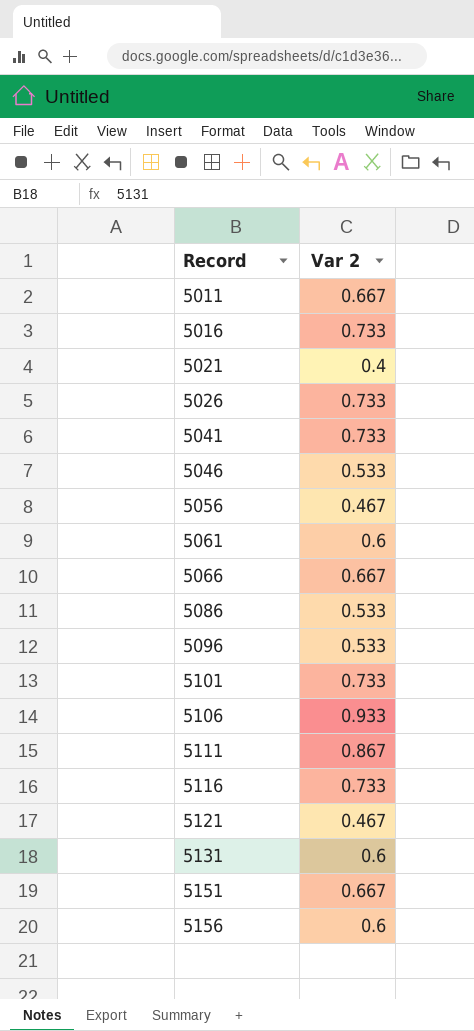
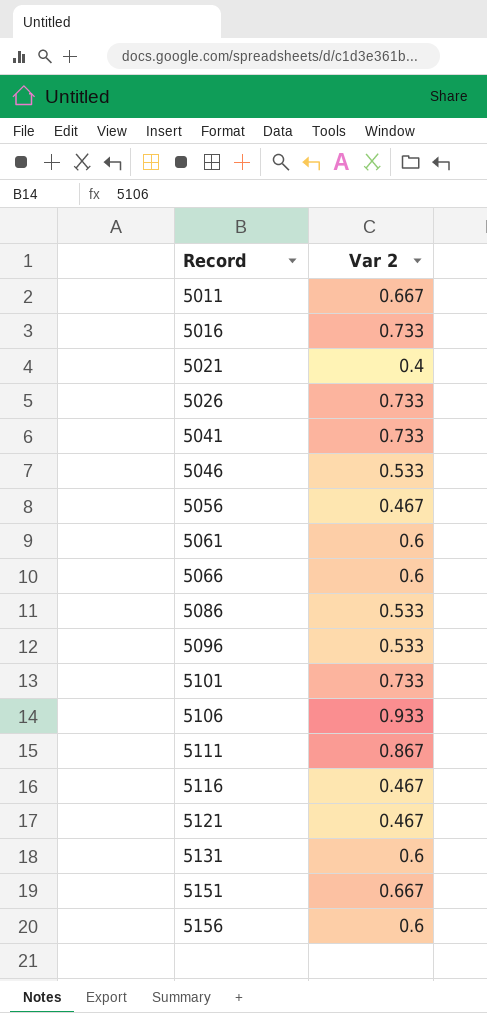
5066 | Var 2: 0.667 -> 0.6
5116 | Var 2: 0.733 -> 0.467

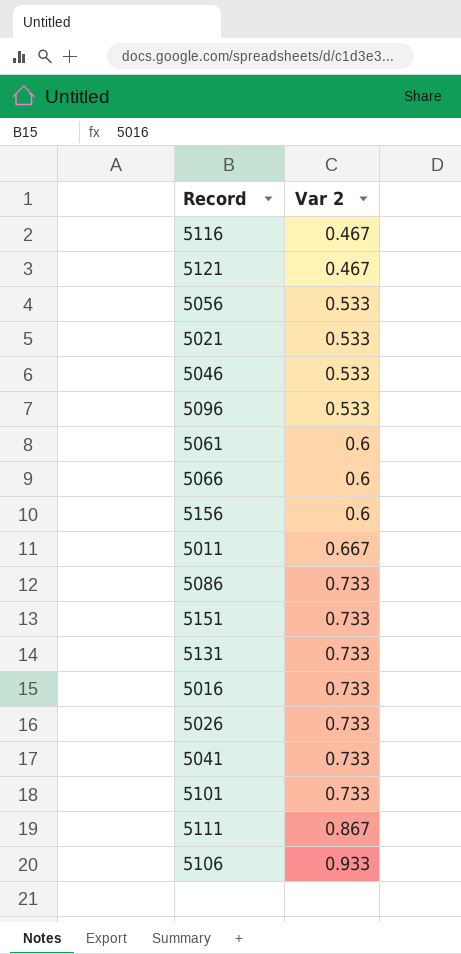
row order: Record ascending -> Var 2 ascending
5056 | Var 2: 0.467 -> 0.533
5021 | Var 2: 0.4 -> 0.533
5086 | Var 2: 0.533 -> 0.733
5151 | Var 2: 0.667 -> 0.733
5131 | Var 2: 0.6 -> 0.733

